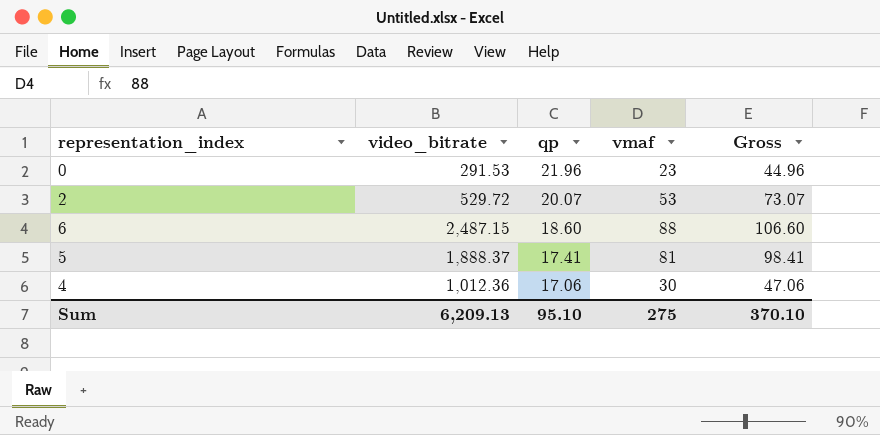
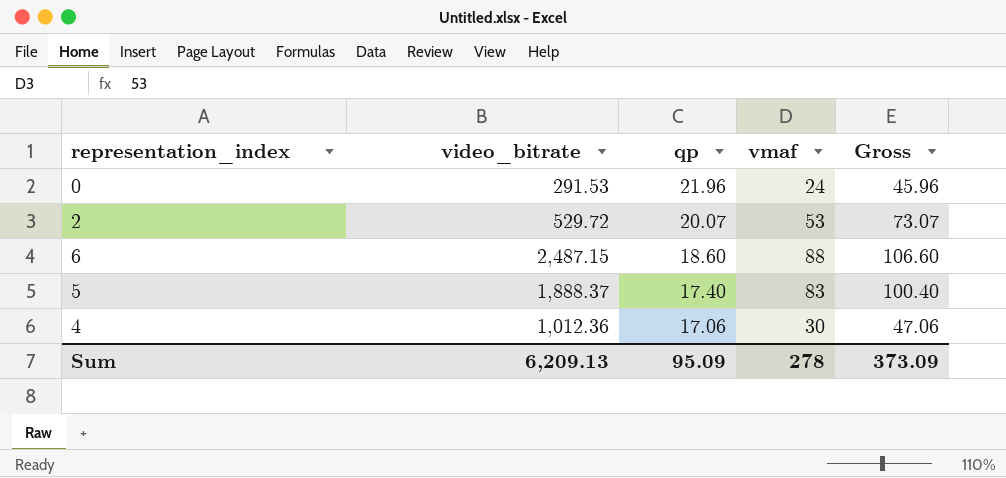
0 | vmaf: 23 -> 24
0 | Gross: 44.96 -> 45.96
5 | qp: 17.41 -> 17.40
5 | vmaf: 81 -> 83
5 | Gross: 98.41 -> 100.40
Sum | qp: 95.10 -> 95.09
Sum | vmaf: 275 -> 278
Sum | Gross: 370.10 -> 373.09

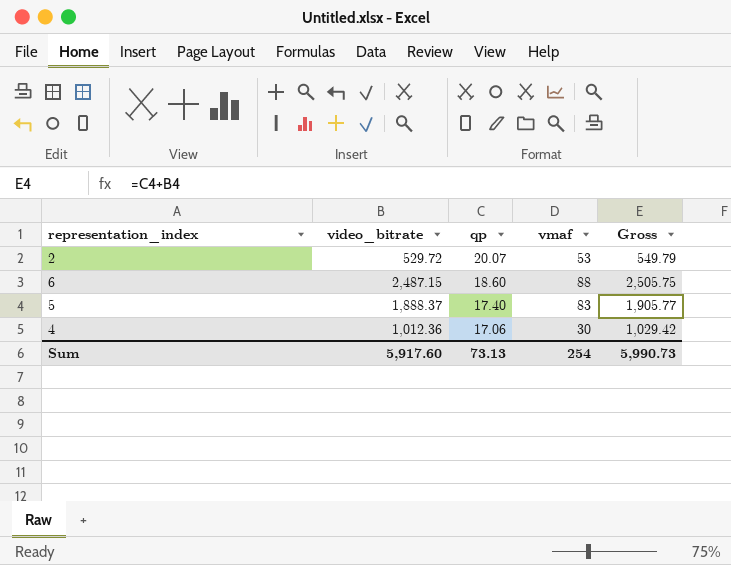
column Gross | formula: [qp] + [vmaf] -> [video_bitrate] + [qp]
row 0: 291.53 | 21.96 | 24 | 45.96 -> none
Sum | video_bitrate: 6,209.13 -> 5,917.60
Sum | qp: 95.09 -> 73.13
Sum | vmaf: 278 -> 254
Sum | Gross: 373.09 -> 5,990.73

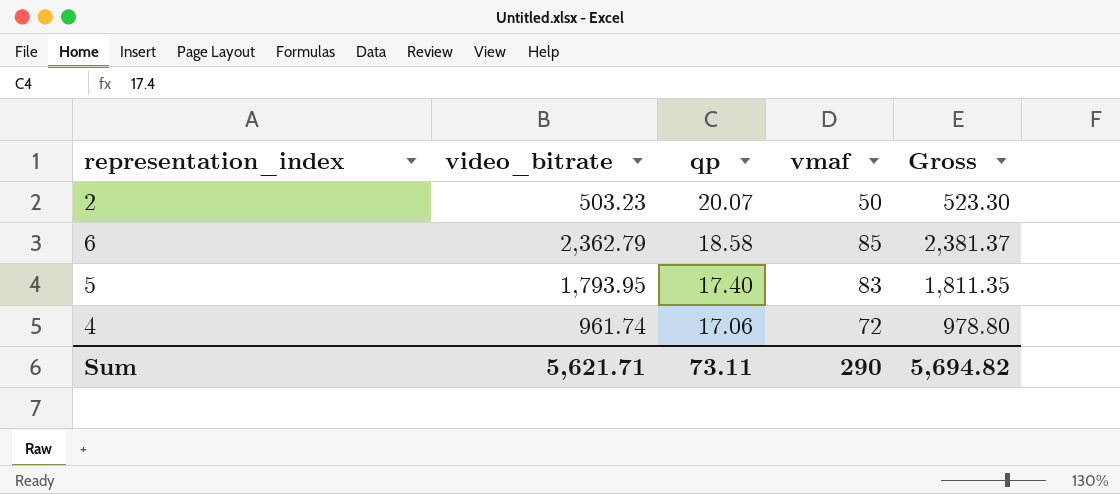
2 | video_bitrate: 529.72 -> 503.23
2 | vmaf: 53 -> 50
2 | Gross: 549.79 -> 523.30
6 | video_bitrate: 2,487.15 -> 2,362.79
6 | qp: 18.60 -> 18.58
6 | vmaf: 88 -> 85
6 | Gross: 2,505.75 -> 2,381.37
5 | video_bitrate: 1,888.37 -> 1,793.95
5 | Gross: 1,905.77 -> 1,811.35
4 | video_bitrate: 1,012.36 -> 961.74
4 | vmaf: 30 -> 72
4 | Gross: 1,029.42 -> 978.80
Sum | video_bitrate: 5,917.60 -> 5,621.71
Sum | qp: 73.13 -> 73.11
Sum | vmaf: 254 -> 290
Sum | Gross: 5,990.73 -> 5,694.82

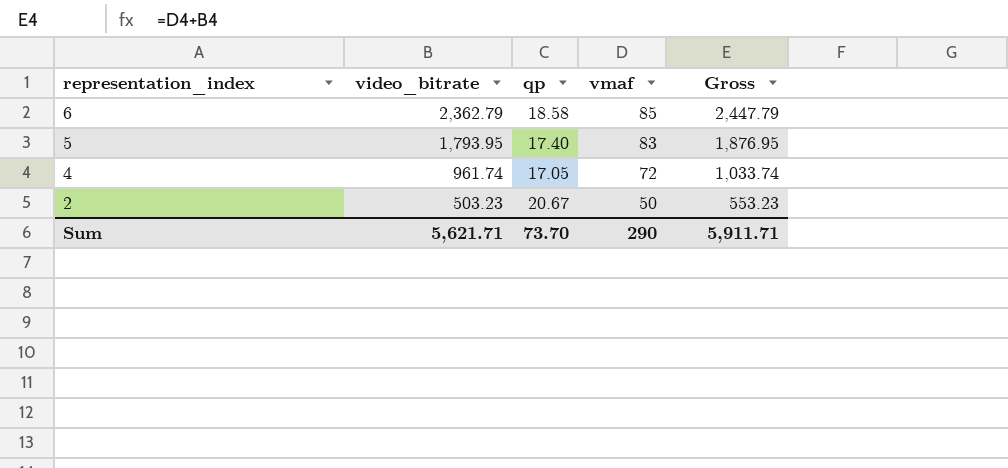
row order: qp descending -> representation_index descending
column Gross | formula: [video_bitrate] + [qp] -> [video_bitrate] + [vmaf]
4 | qp: 17.06 -> 17.05
2 | qp: 20.07 -> 20.67
Sum | qp: 73.11 -> 73.70
Sum | Gross: 5,694.82 -> 5,911.71

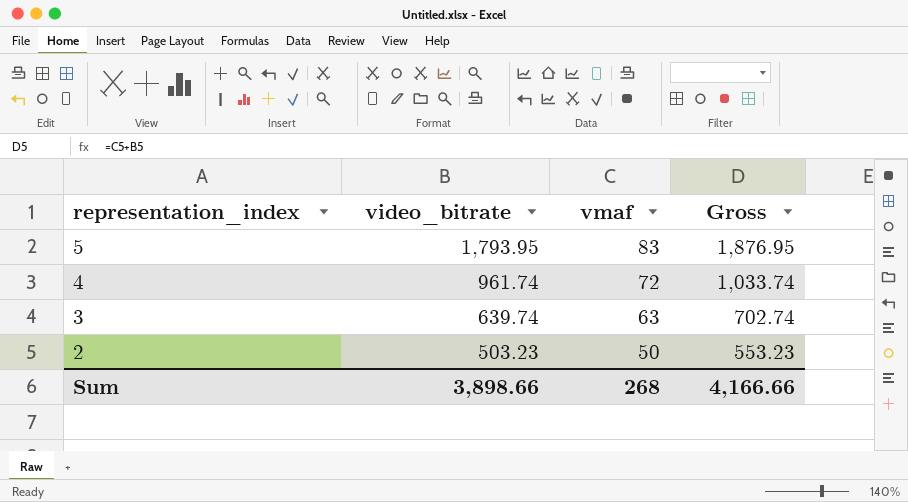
column qp | position: 3 -> none
row 6: 2,362.79 | 18.58 | 85 | 2,447.79 -> none
row 3: none -> 639.74 | 63 | 702.74
Sum | video_bitrate: 5,621.71 -> 3,898.66
Sum | vmaf: 290 -> 268
Sum | Gross: 5,911.71 -> 4,166.66

